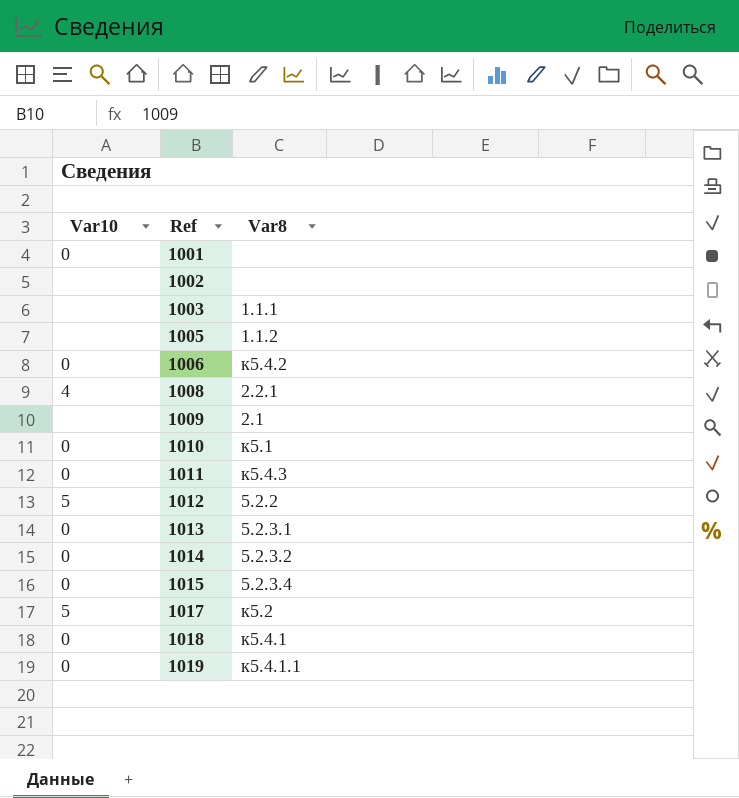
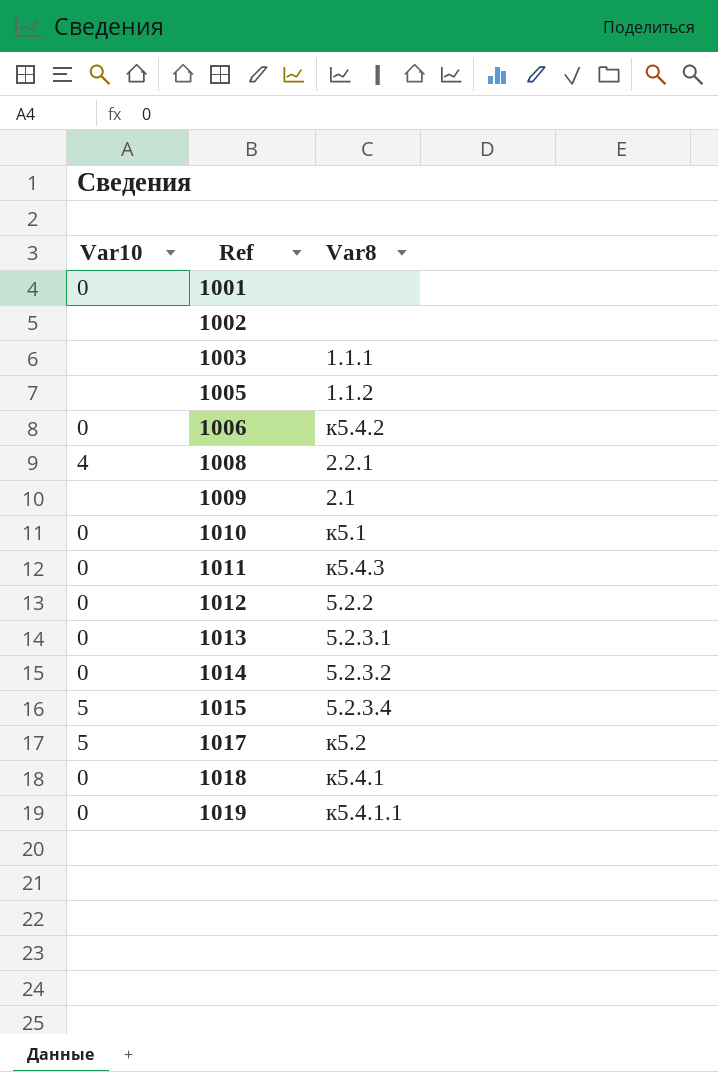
1012 | Var10: 5 -> 0
1015 | Var10: 0 -> 5

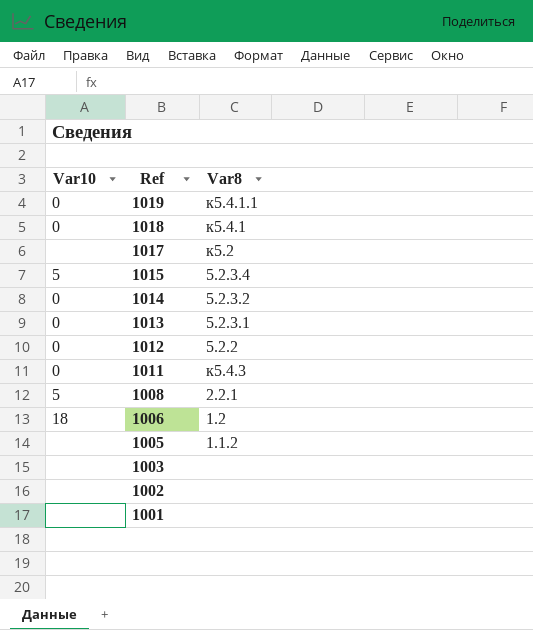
row order: Ref ascending -> Ref descending
row 1009: none | 2.1 -> none
row 1010: 0 | к5.1 -> none
1017 | Var10: 5 -> none
1008 | Var10: 4 -> 5
1006 | Var10: 0 -> 18
1006 | Var8: к5.4.2 -> 1.2
1003 | Var8: 1.1.1 -> none
1001 | Var10: 0 -> none

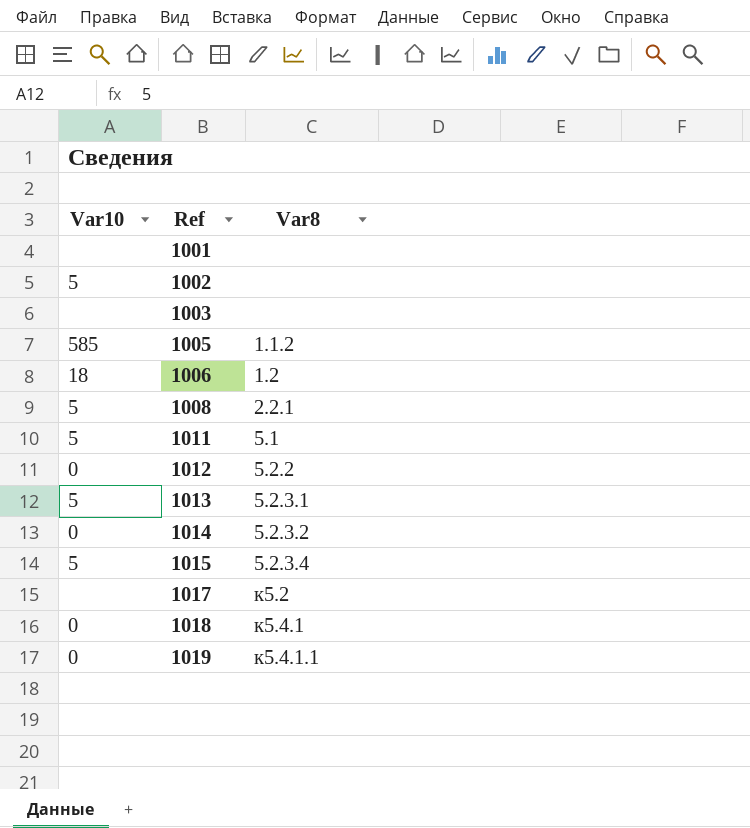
row order: Ref descending -> Ref ascending
1002 | Var10: none -> 5
1005 | Var10: none -> 585
1011 | Var10: 0 -> 5
1011 | Var8: к5.4.3 -> 5.1
1013 | Var10: 0 -> 5

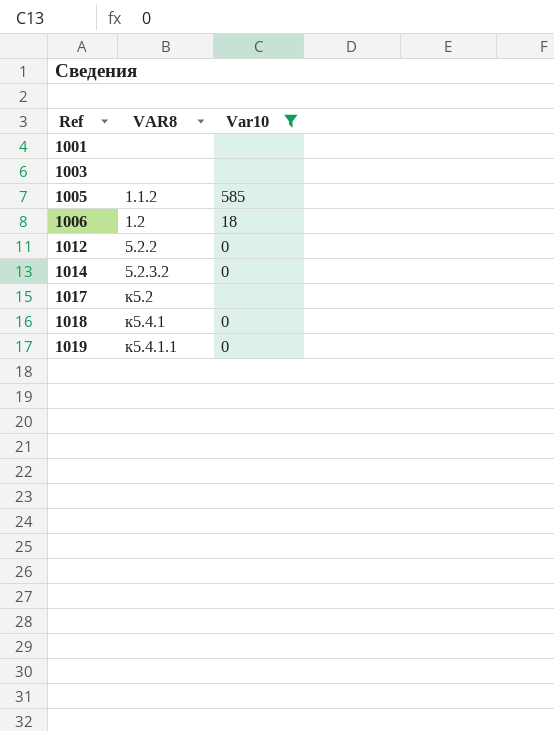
filter: none -> Var10 != 5
column name: Var8 -> VAR8
column Var10 | position: 1 -> 3

